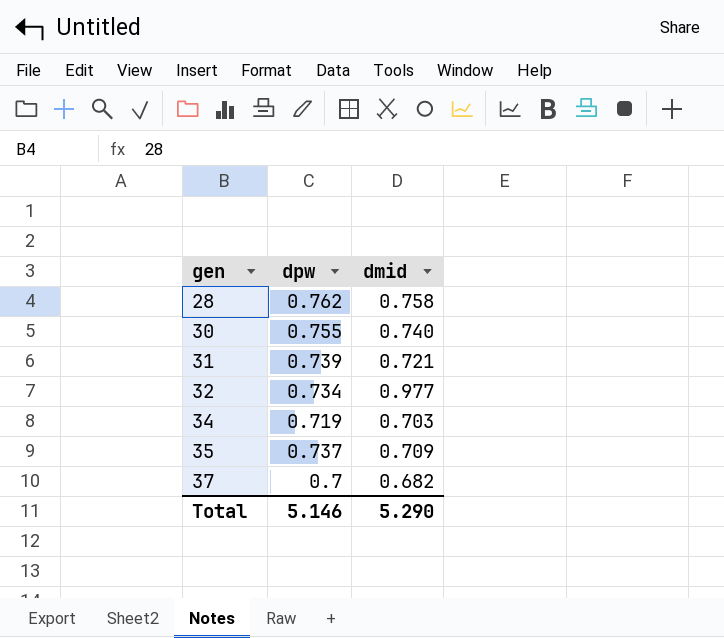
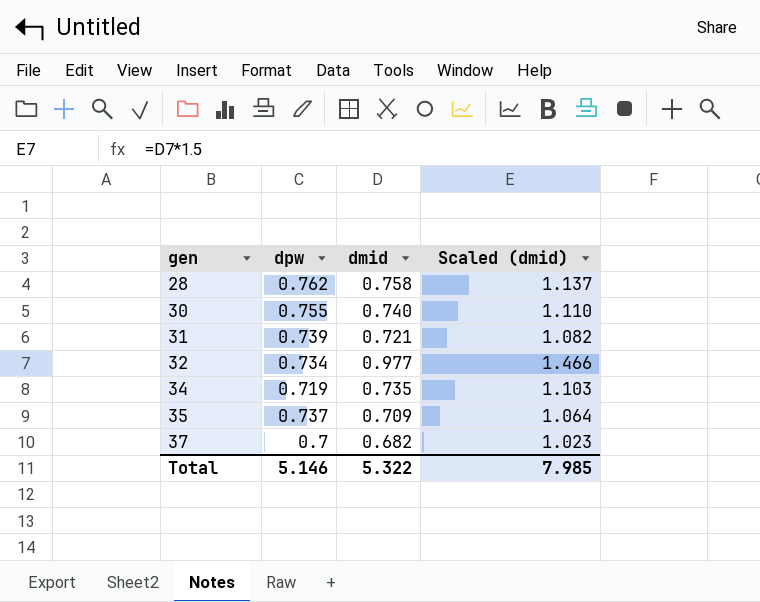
column Scaled (dmid) | formula: none -> [dmid] * 1.5
34 | dmid: 0.703 -> 0.735
Total | dmid: 5.290 -> 5.322

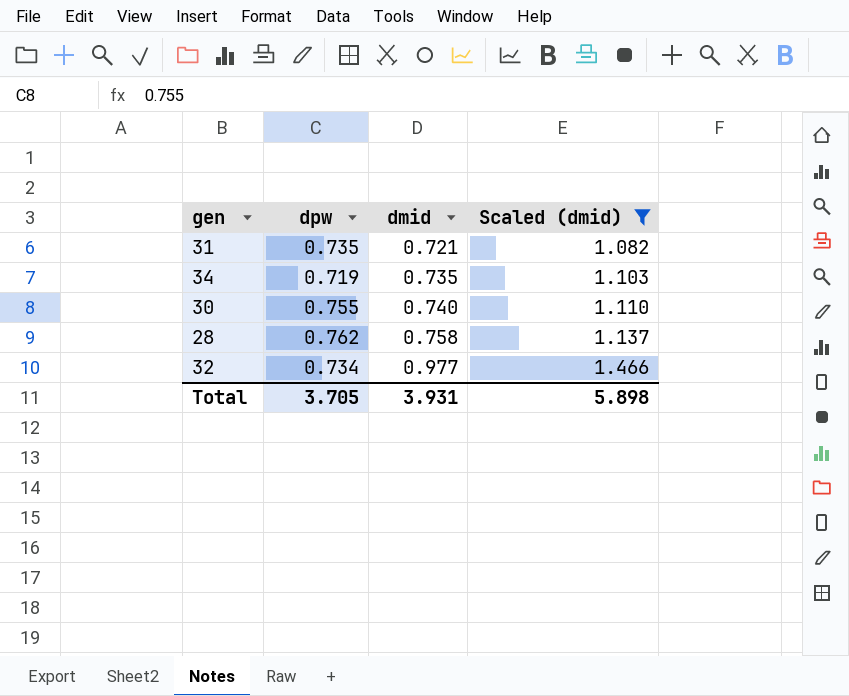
filter: none -> Scaled (dmid) >= 1.082
row order: gen ascending -> dmid ascending
31 | dpw: 0.739 -> 0.735
Total | dpw: 5.146 -> 3.705
Total | dmid: 5.322 -> 3.931
Total | Scaled (dmid): 7.985 -> 5.898

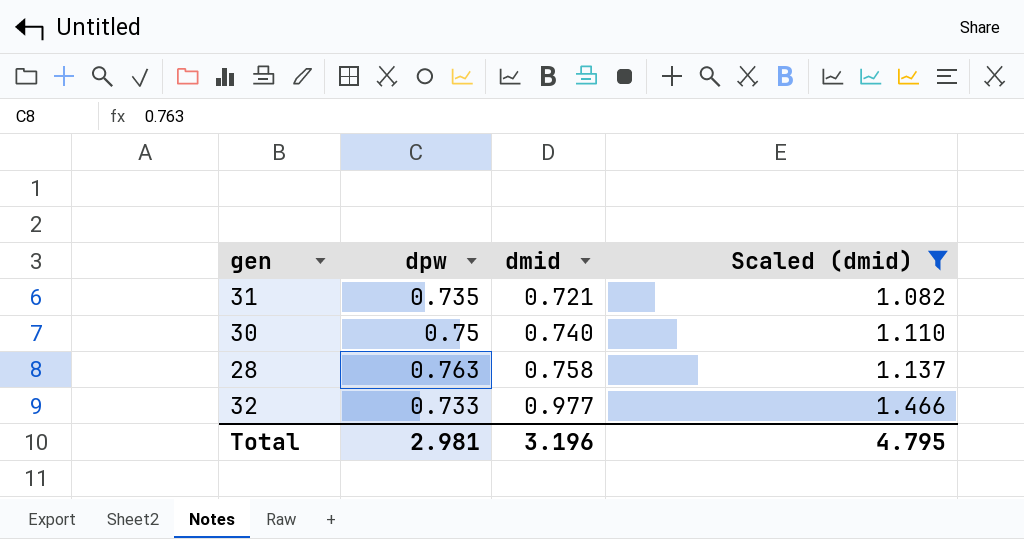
row 34: 0.719 | 0.735 | 1.103 -> none
30 | dpw: 0.755 -> 0.75
28 | dpw: 0.762 -> 0.763
32 | dpw: 0.734 -> 0.733
Total | dpw: 3.705 -> 2.981
Total | dmid: 3.931 -> 3.196
Total | Scaled (dmid): 5.898 -> 4.795

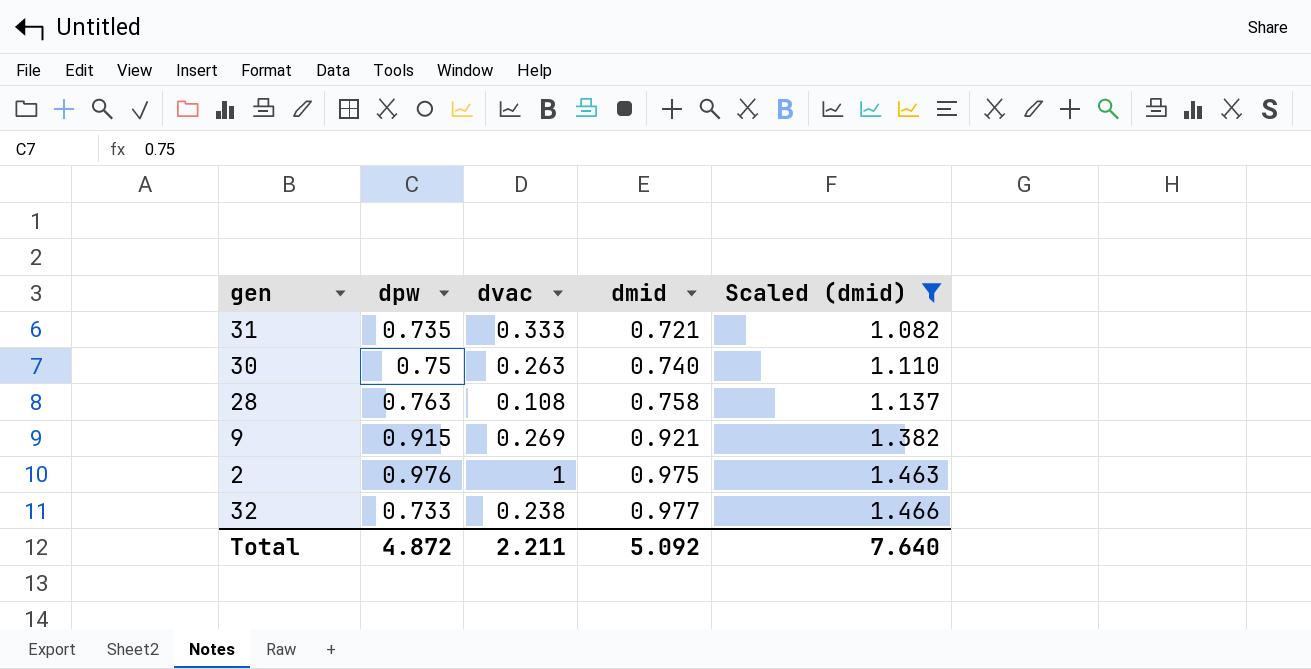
column dvac | position: none -> 3
row 9: none -> 0.915 | 0.269 | 0.921 | 1.382
row 2: none -> 0.976 | 1 | 0.975 | 1.463
Total | dpw: 2.981 -> 4.872
Total | dmid: 3.196 -> 5.092
Total | Scaled (dmid): 4.795 -> 7.640

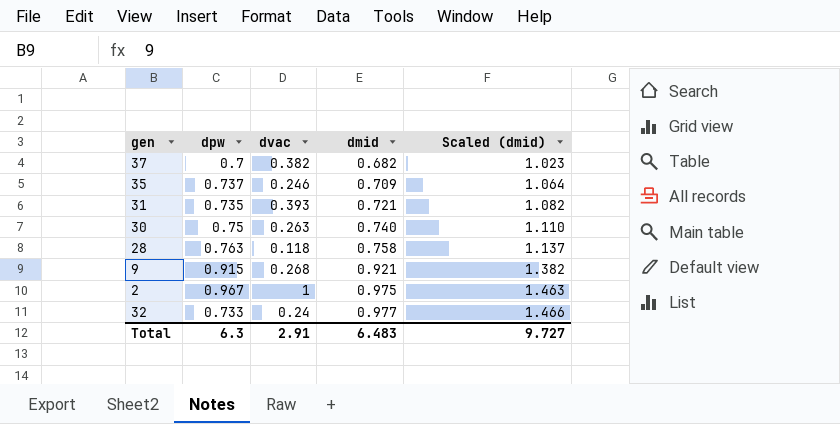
filter: Scaled (dmid) >= 1.082 -> none
31 | dvac: 0.333 -> 0.393
28 | dvac: 0.108 -> 0.118
9 | dvac: 0.269 -> 0.268
2 | dpw: 0.976 -> 0.967
32 | dvac: 0.238 -> 0.24
Total | dpw: 4.872 -> 6.3
Total | dvac: 2.211 -> 2.91
Total | dmid: 5.092 -> 6.483
Total | Scaled (dmid): 7.640 -> 9.727

